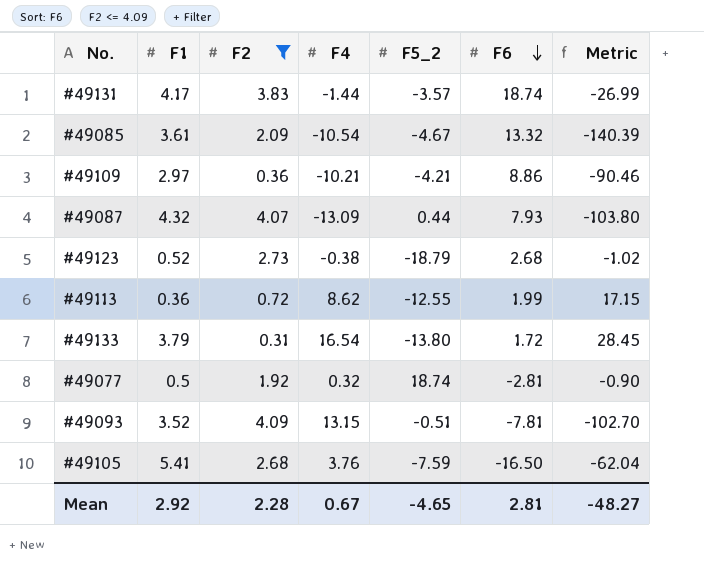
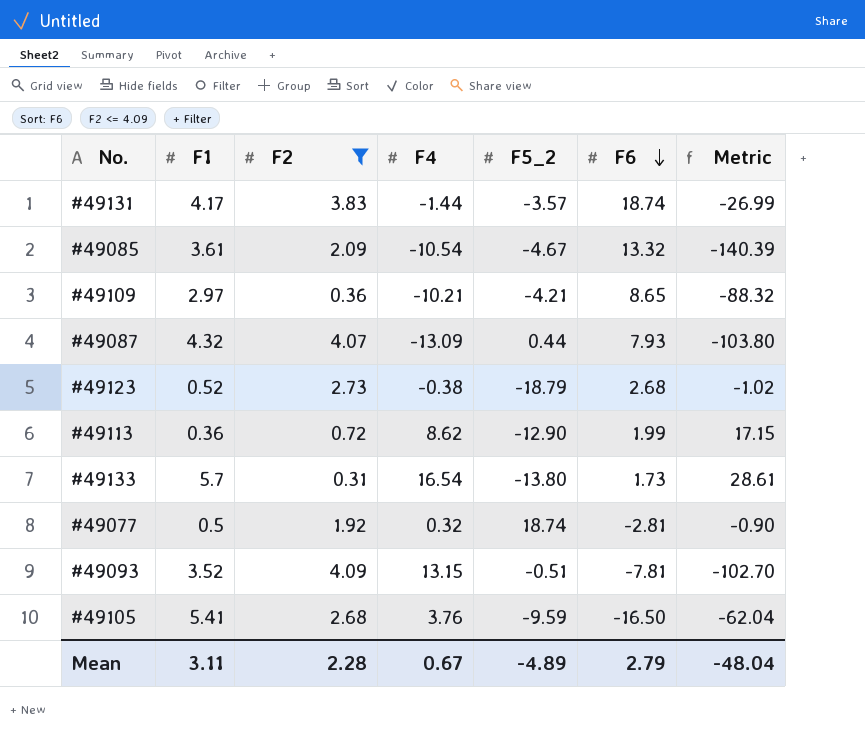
#49109 | F6: 8.86 -> 8.65
#49109 | Metric: -90.46 -> -88.32
#49113 | F5_2: -12.55 -> -12.90
#49133 | F1: 3.79 -> 5.7
#49133 | F6: 1.72 -> 1.73
#49133 | Metric: 28.45 -> 28.61
#49105 | F5_2: -7.59 -> -9.59
Mean | F1: 2.92 -> 3.11
Mean | F5_2: -4.65 -> -4.89
Mean | F6: 2.81 -> 2.79
Mean | Metric: -48.27 -> -48.04

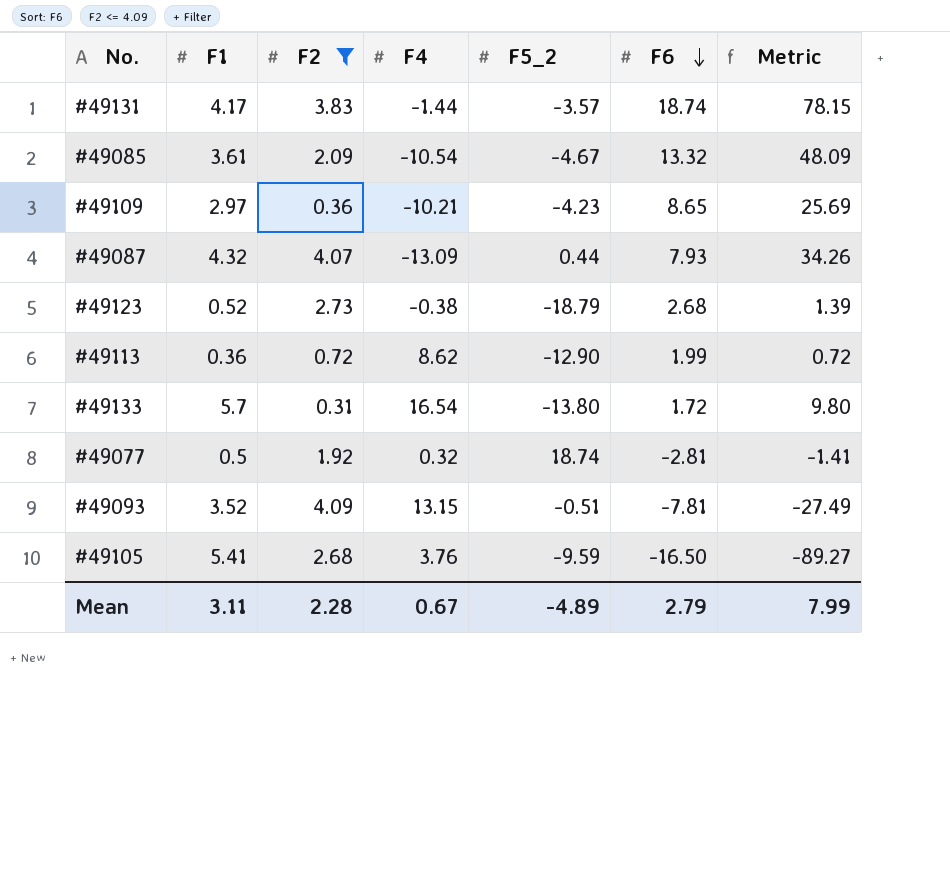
column Metric | formula: [F4] * [F6] -> [F1] * [F6]
#49109 | F5_2: -4.21 -> -4.23
#49133 | F6: 1.73 -> 1.72
Mean | Metric: -48.04 -> 7.99

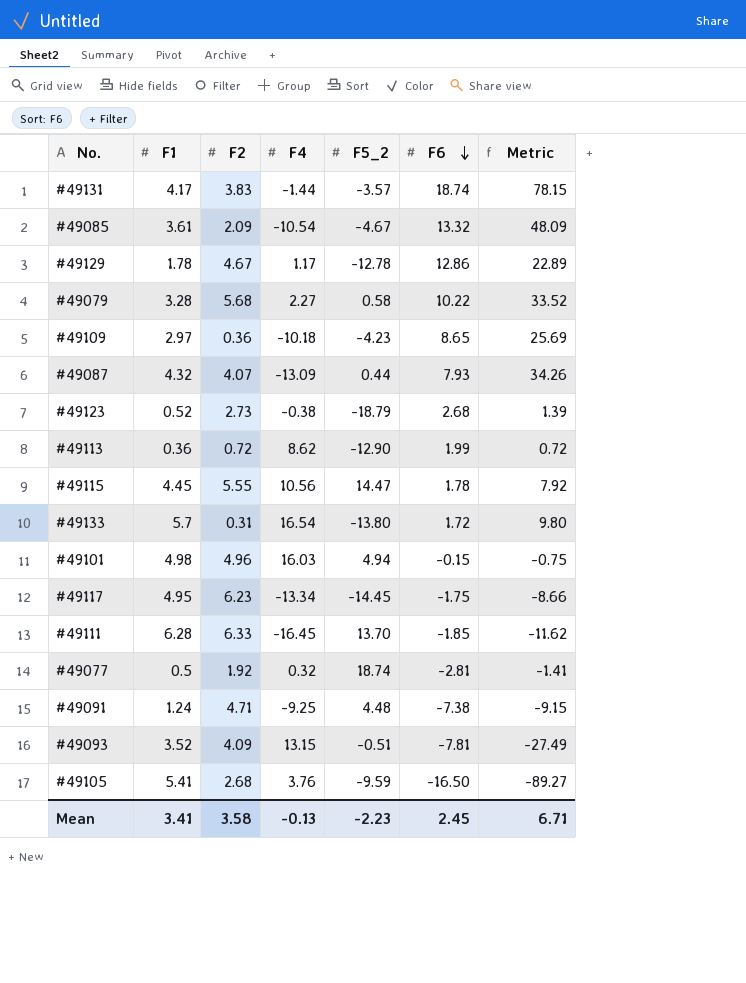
filter: F2 <= 4.09 -> none
#49109 | F4: -10.21 -> -10.18
Mean | F1: 3.11 -> 3.41
Mean | F2: 2.28 -> 3.58
Mean | F4: 0.67 -> -0.13
Mean | F5_2: -4.89 -> -2.23
Mean | F6: 2.79 -> 2.45
Mean | Metric: 7.99 -> 6.71

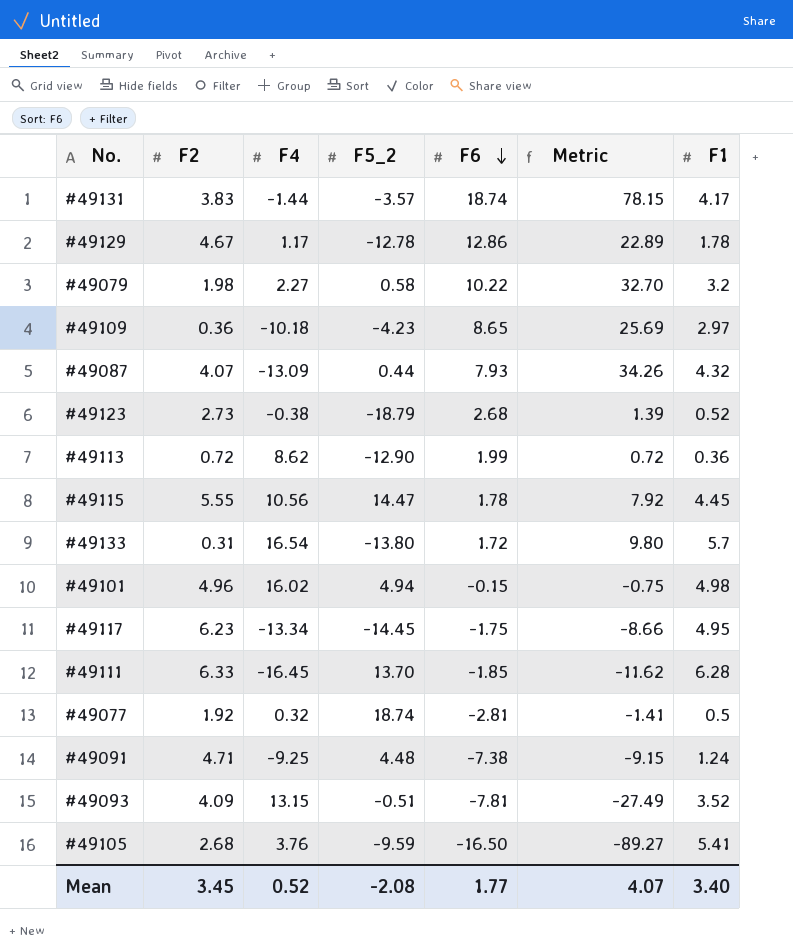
column F1 | position: 2 -> 7
row #49085: 3.61 | 2.09 | -10.54 | -4.67 | 13.32 | 48.09 -> none
#49079 | F2: 5.68 -> 1.98
#49079 | Metric: 33.52 -> 32.70
#49079 | F1: 3.28 -> 3.2
#49101 | F4: 16.03 -> 16.02
Mean | F2: 3.58 -> 3.45
Mean | F4: -0.13 -> 0.52
Mean | F5_2: -2.23 -> -2.08
Mean | F6: 2.45 -> 1.77
Mean | Metric: 6.71 -> 4.07
Mean | F1: 3.41 -> 3.40

